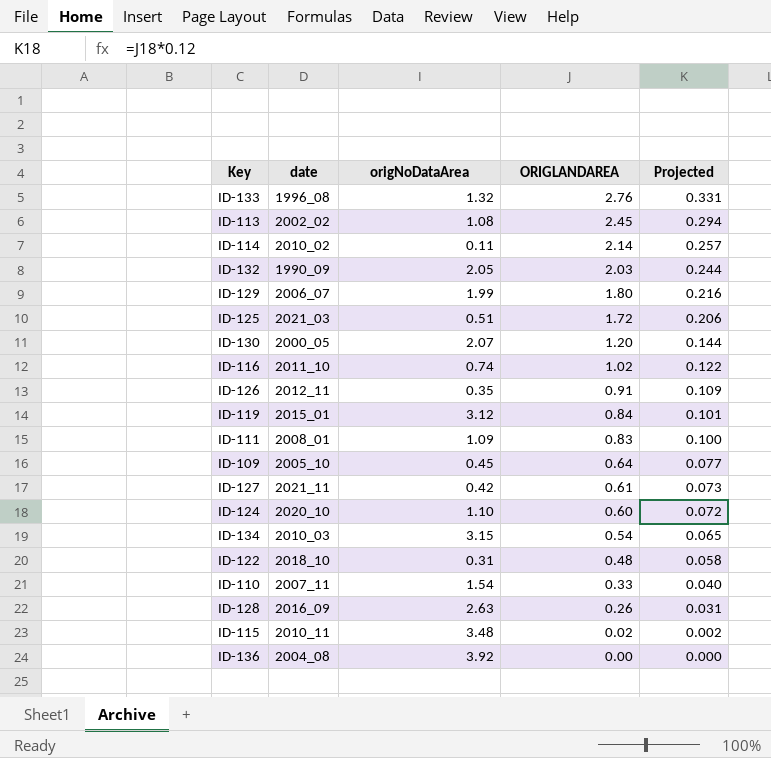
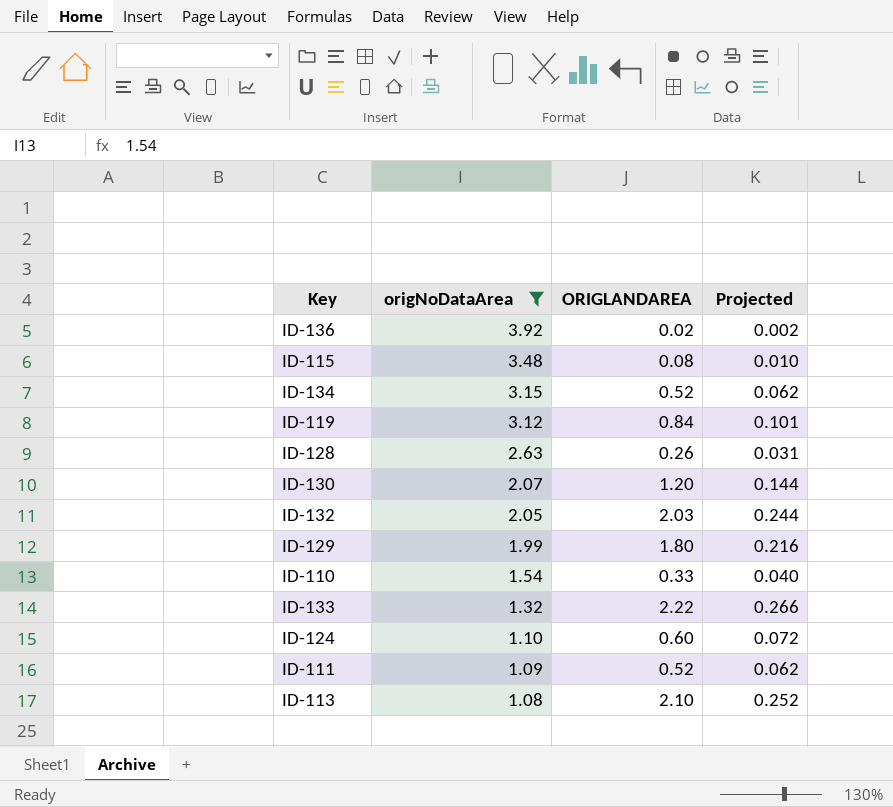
filter: none -> origNoDataArea >= 1.08
row order: ORIGLANDAREA descending -> origNoDataArea descending
column date | position: 2 -> none
ID-136 | ORIGLANDAREA: 0.00 -> 0.02
ID-136 | Projected: 0.000 -> 0.002
ID-115 | ORIGLANDAREA: 0.02 -> 0.08
ID-115 | Projected: 0.002 -> 0.010
ID-134 | ORIGLANDAREA: 0.54 -> 0.52
ID-134 | Projected: 0.065 -> 0.062
ID-133 | ORIGLANDAREA: 2.76 -> 2.22
ID-133 | Projected: 0.331 -> 0.266
ID-111 | ORIGLANDAREA: 0.83 -> 0.52
ID-111 | Projected: 0.100 -> 0.062
ID-113 | ORIGLANDAREA: 2.45 -> 2.10
ID-113 | Projected: 0.294 -> 0.252

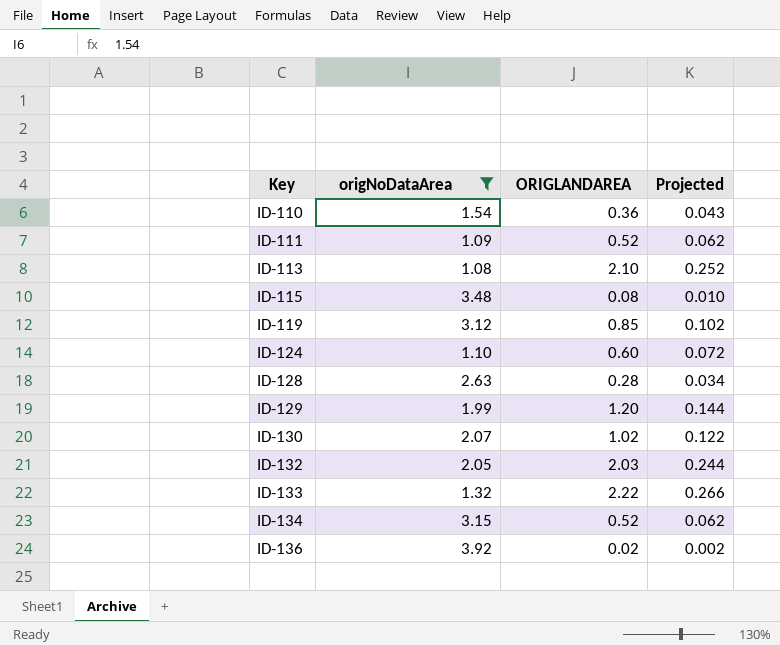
row order: origNoDataArea descending -> Key ascending
ID-110 | ORIGLANDAREA: 0.33 -> 0.36
ID-110 | Projected: 0.040 -> 0.043
ID-119 | ORIGLANDAREA: 0.84 -> 0.85
ID-119 | Projected: 0.101 -> 0.102
ID-128 | ORIGLANDAREA: 0.26 -> 0.28
ID-128 | Projected: 0.031 -> 0.034
ID-129 | ORIGLANDAREA: 1.80 -> 1.20
ID-129 | Projected: 0.216 -> 0.144
ID-130 | ORIGLANDAREA: 1.20 -> 1.02
ID-130 | Projected: 0.144 -> 0.122

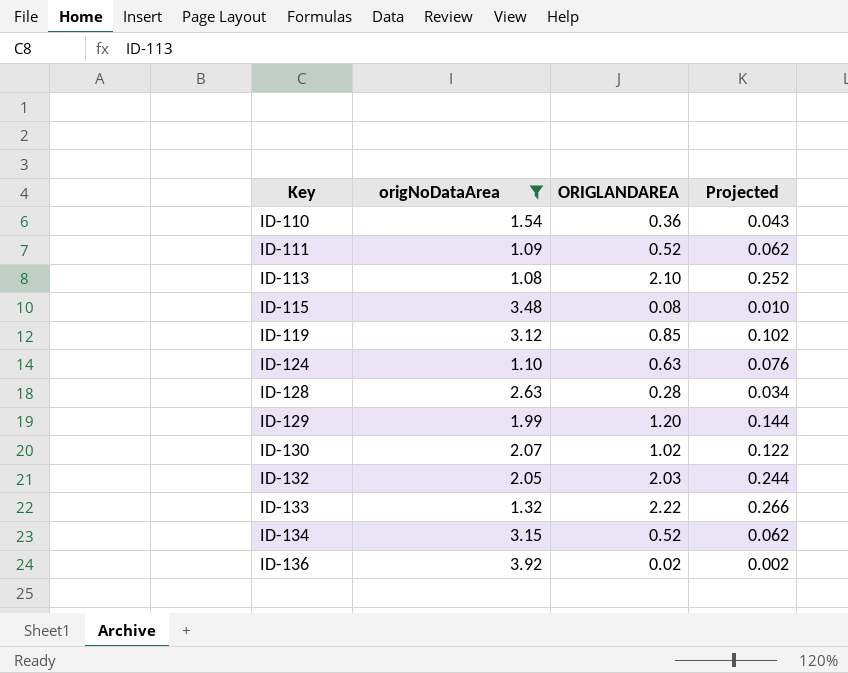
ID-124 | ORIGLANDAREA: 0.60 -> 0.63
ID-124 | Projected: 0.072 -> 0.076

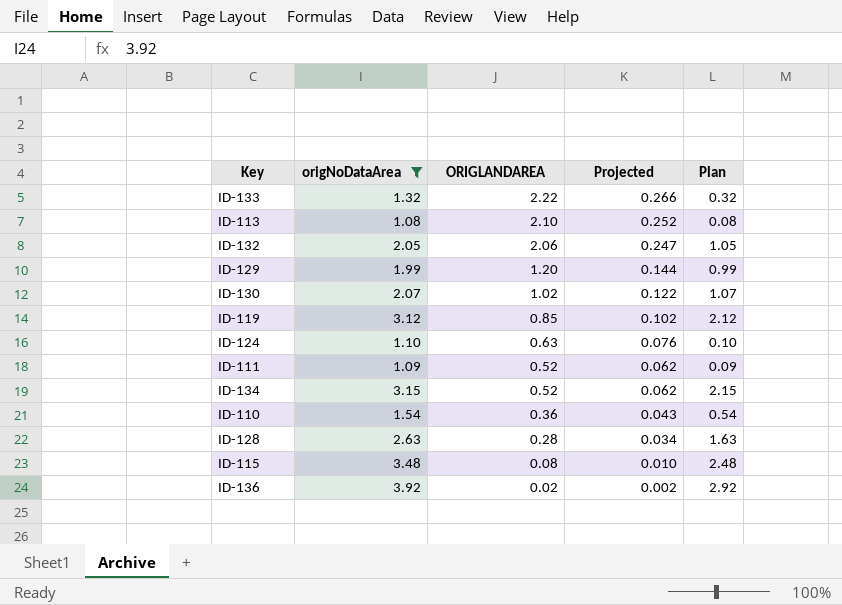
row order: Key ascending -> ORIGLANDAREA descending
column Plan | formula: none -> [origNoDataArea] - 1
ID-132 | ORIGLANDAREA: 2.03 -> 2.06
ID-132 | Projected: 0.244 -> 0.247

